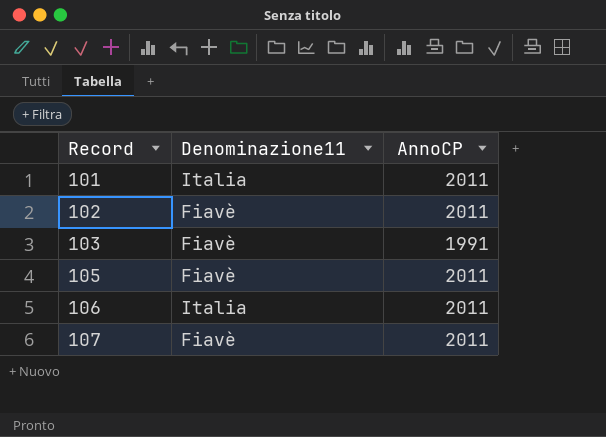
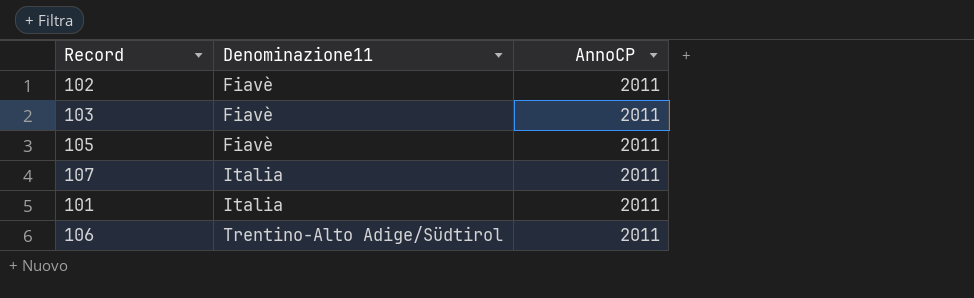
row order: Record ascending -> Denominazione11 ascending
103 | AnnoCP: 1991 -> 2011
107 | Denominazione11: Fiavè -> Italia
106 | Denominazione11: Italia -> Trentino-Alto Adige/Südtirol

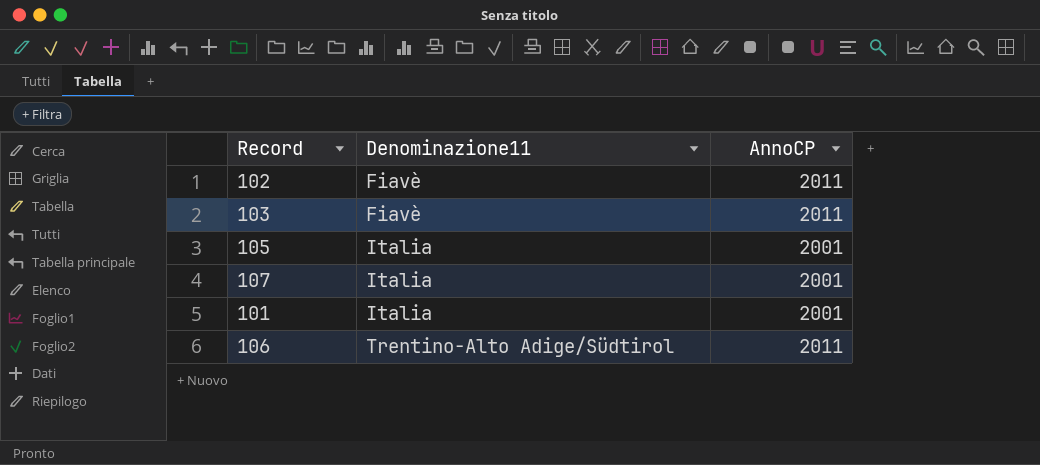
105 | Denominazione11: Fiavè -> Italia
105 | AnnoCP: 2011 -> 2001
107 | AnnoCP: 2011 -> 2001
101 | AnnoCP: 2011 -> 2001

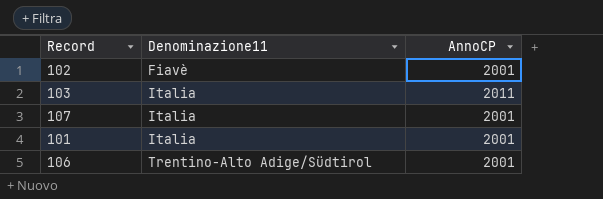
row 105: Italia | 2001 -> none
102 | AnnoCP: 2011 -> 2001
103 | Denominazione11: Fiavè -> Italia
106 | AnnoCP: 2011 -> 2001

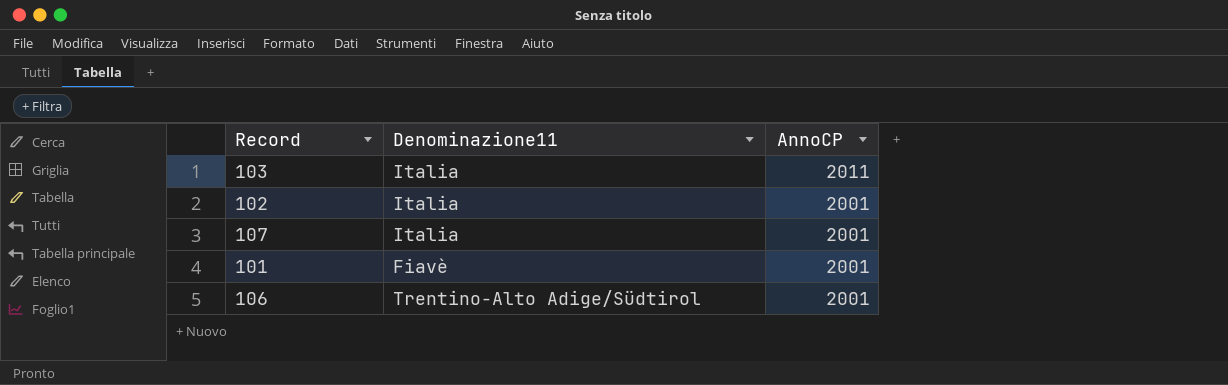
row order: Denominazione11 ascending -> AnnoCP descending
102 | Denominazione11: Fiavè -> Italia
101 | Denominazione11: Italia -> Fiavè

